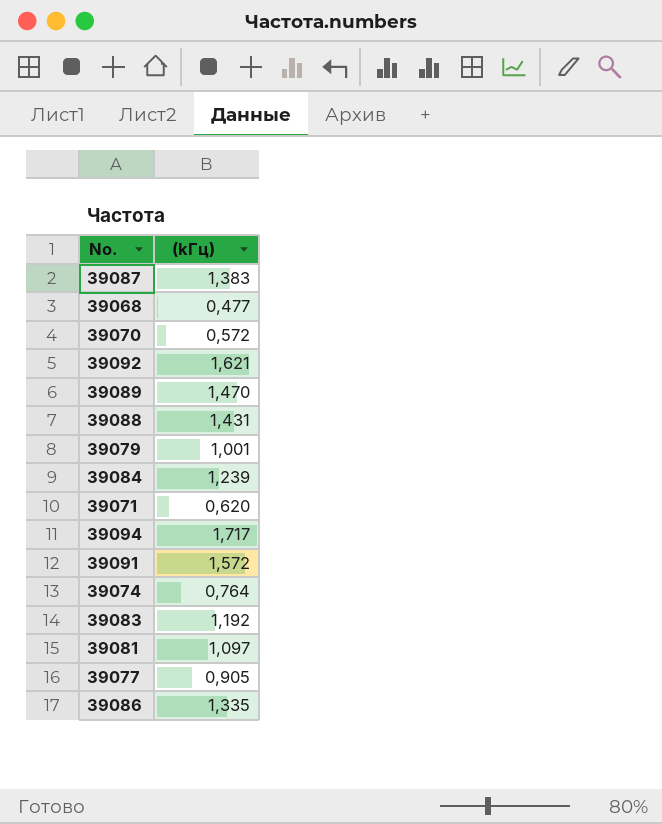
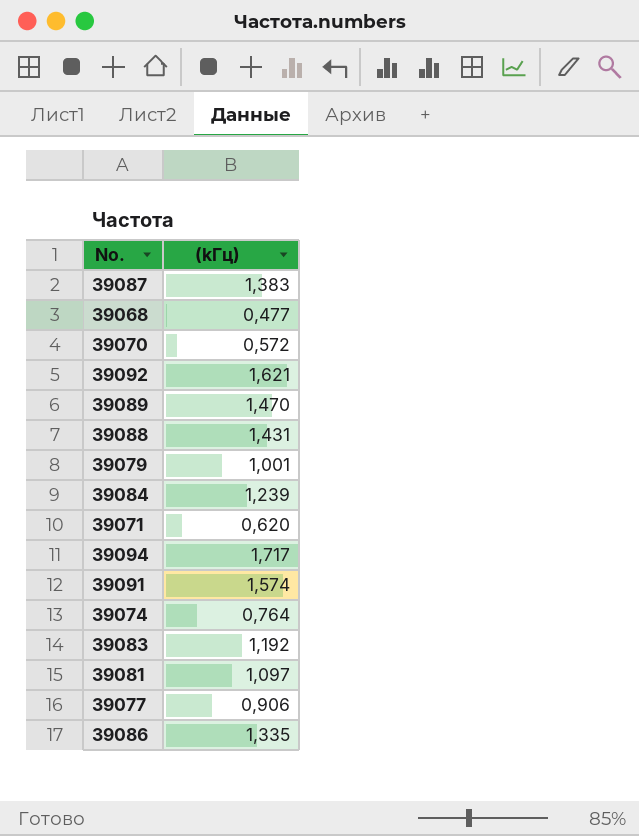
39091 | (kГц): 1,572 -> 1,574
39077 | (kГц): 0,905 -> 0,906

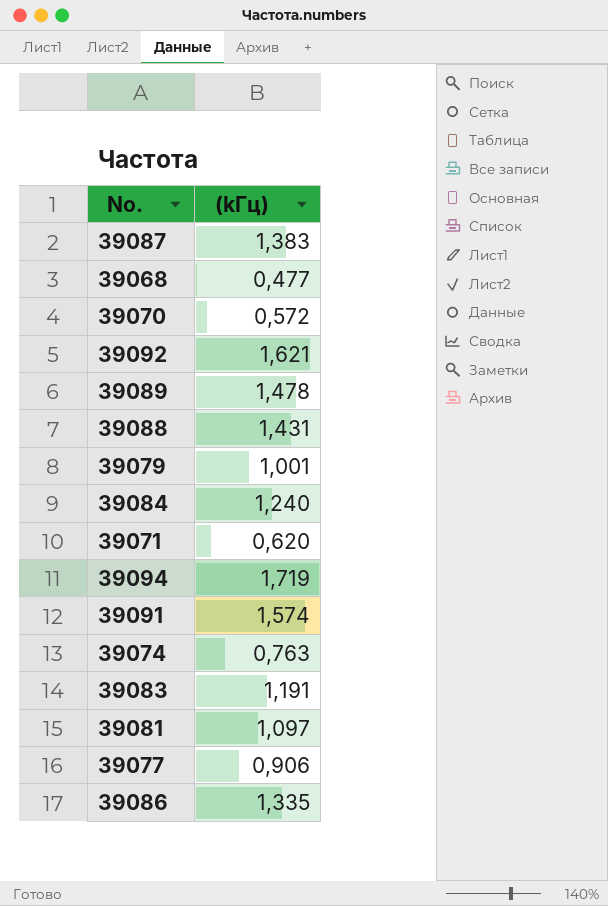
39089 | (kГц): 1,470 -> 1,478
39084 | (kГц): 1,239 -> 1,240
39094 | (kГц): 1,717 -> 1,719
39074 | (kГц): 0,764 -> 0,763
39083 | (kГц): 1,192 -> 1,191

